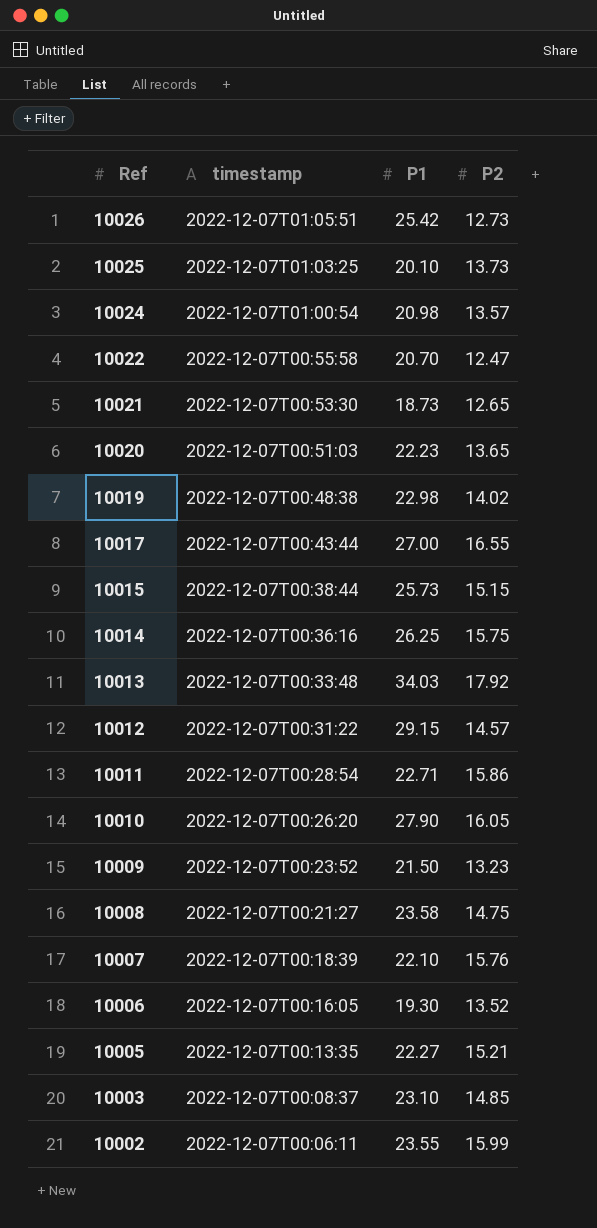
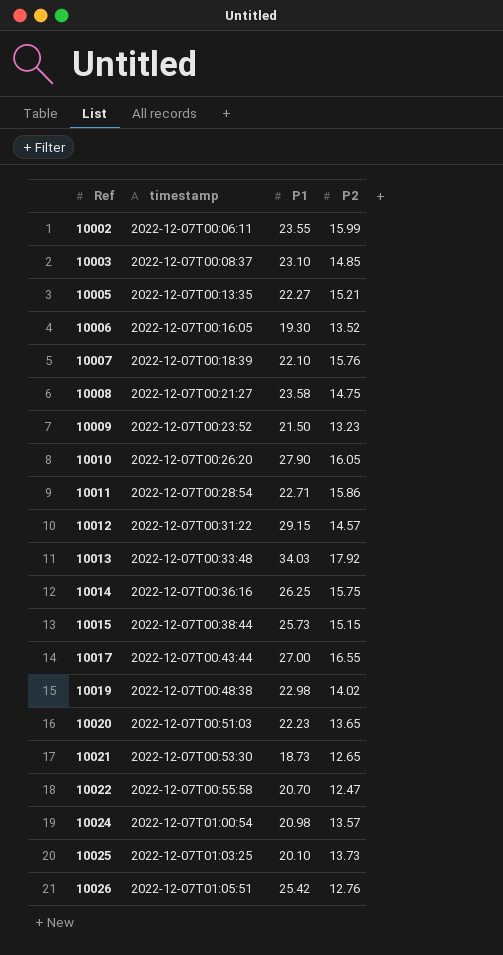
row order: Ref descending -> Ref ascending
10026 | P2: 12.73 -> 12.76

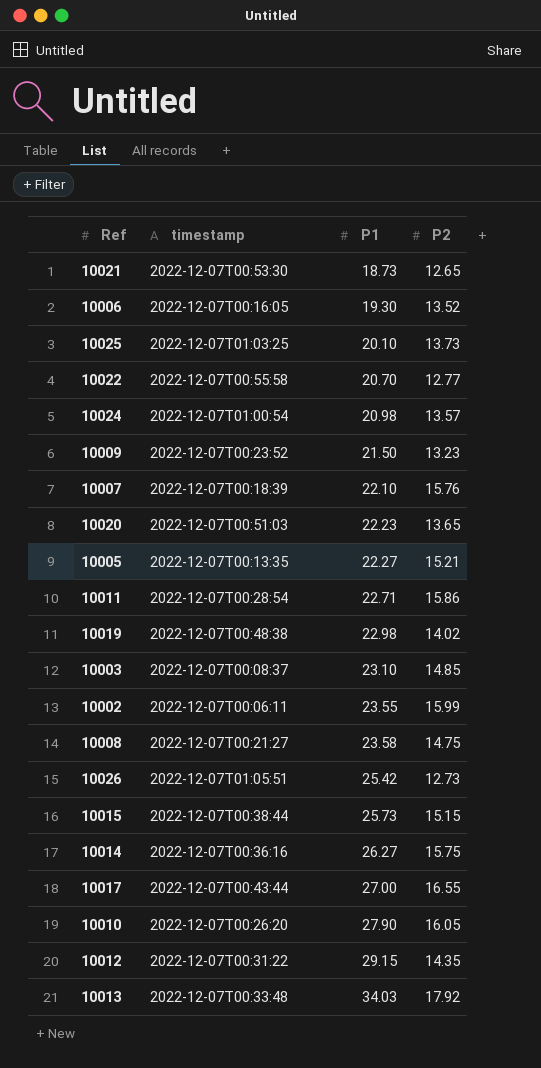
row order: Ref ascending -> P1 ascending
10022 | P2: 12.47 -> 12.77
10026 | P2: 12.76 -> 12.73
10014 | P1: 26.25 -> 26.27
10012 | P2: 14.57 -> 14.35

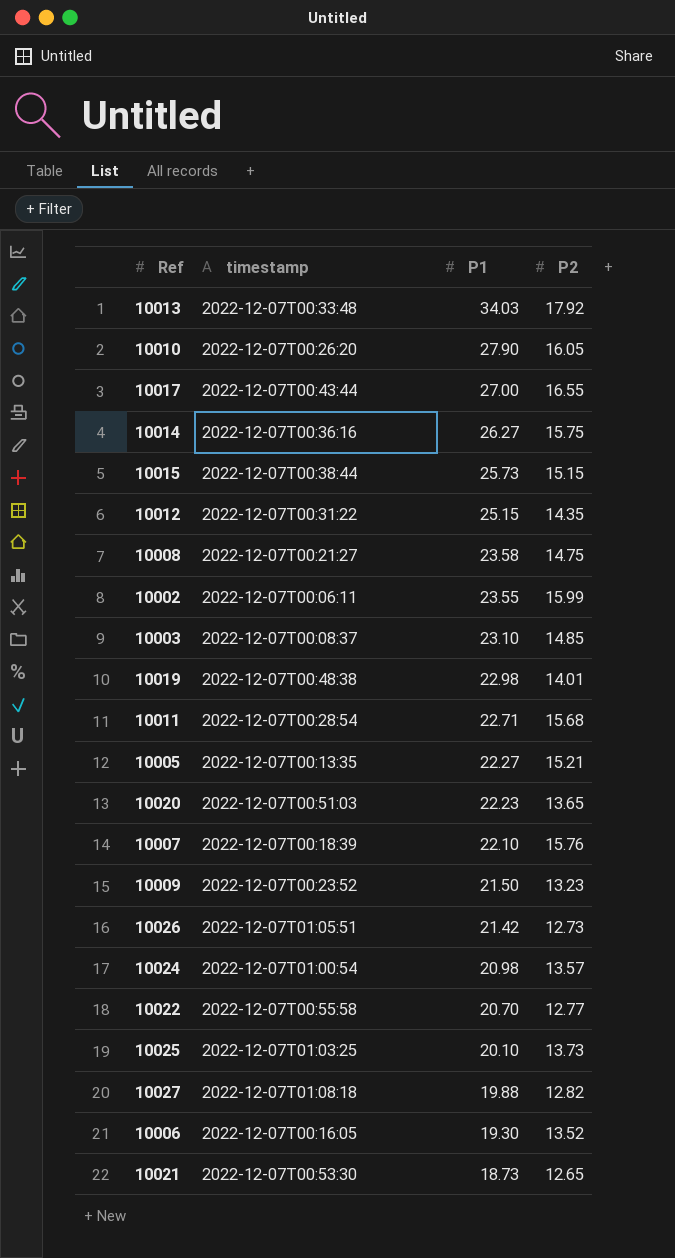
row order: P1 ascending -> P1 descending
10012 | P1: 29.15 -> 25.15
10019 | P2: 14.02 -> 14.01
10011 | P2: 15.86 -> 15.68
10026 | P1: 25.42 -> 21.42
row 10027: none -> 2022-12-07T01:08:18 | 19.88 | 12.82

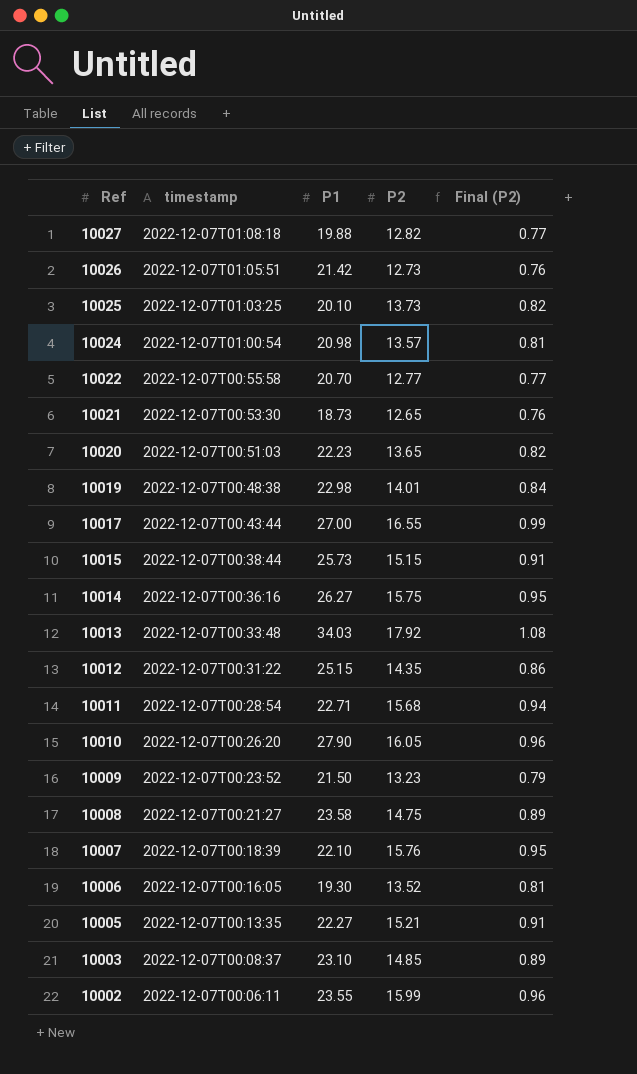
row order: P1 descending -> Ref descending
column Final (P2) | formula: none -> [P2] * 0.06

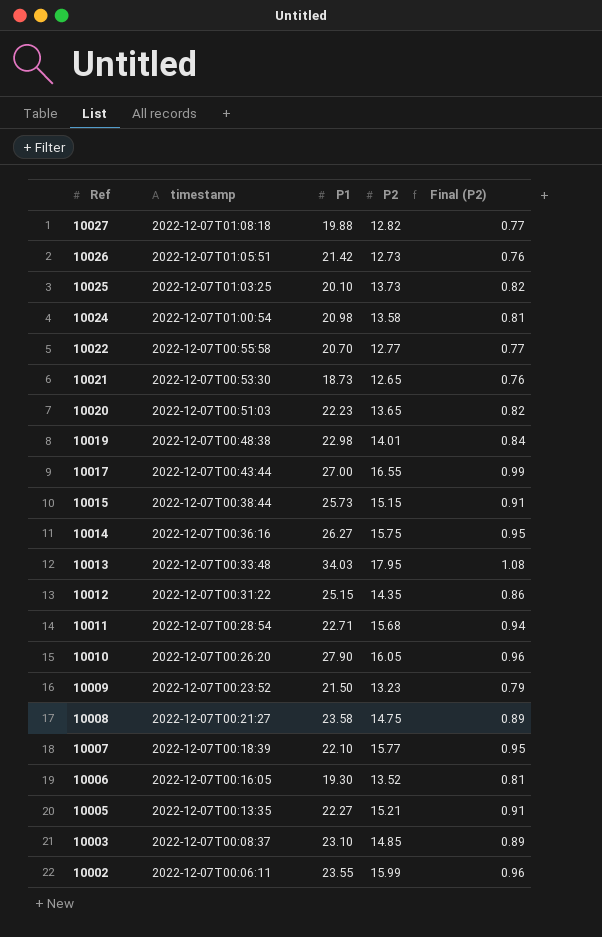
10024 | P2: 13.57 -> 13.58
10013 | P2: 17.92 -> 17.95
10007 | P2: 15.76 -> 15.77

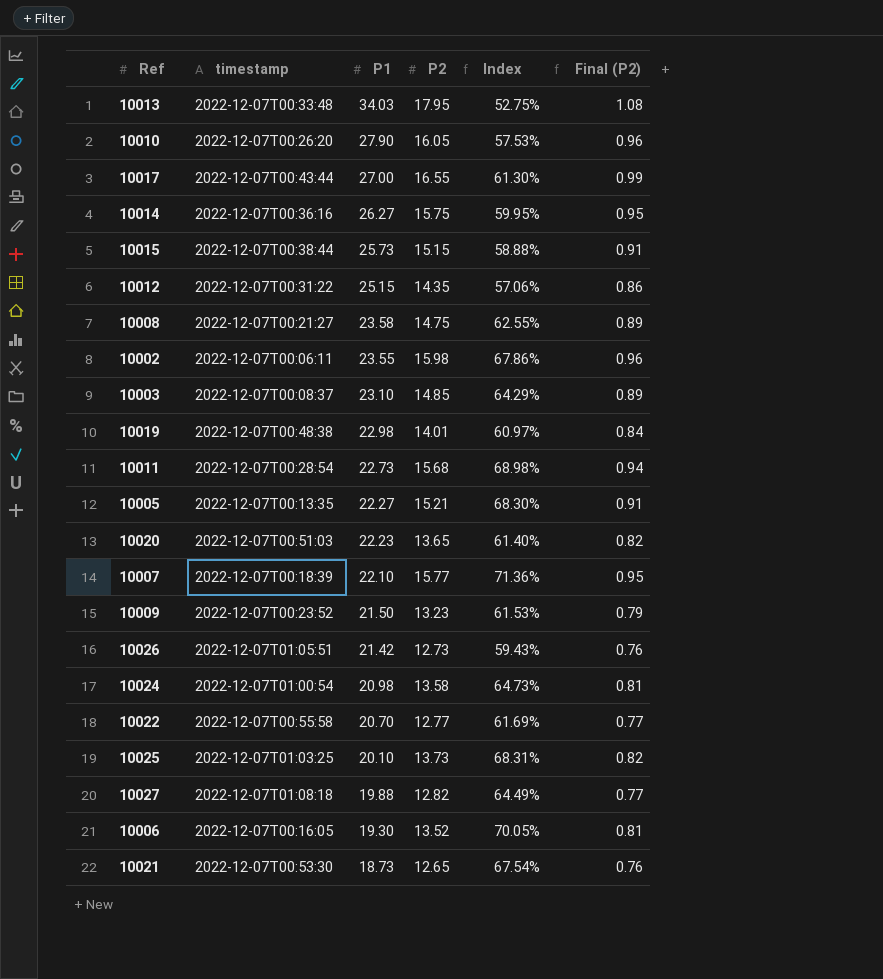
row order: Ref descending -> P1 descending
column Index | formula: none -> [P2] / [P1]
10002 | P2: 15.99 -> 15.98
10011 | P1: 22.71 -> 22.73

